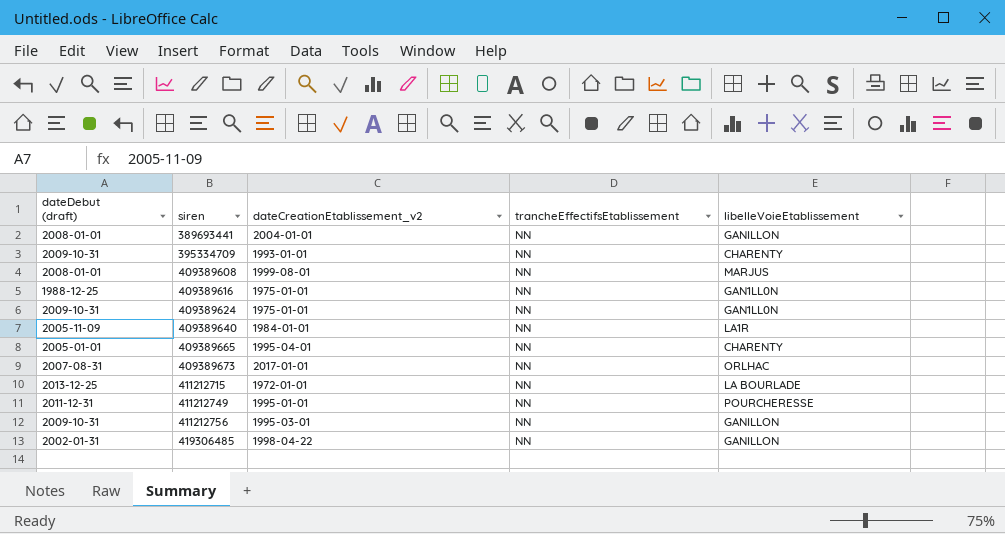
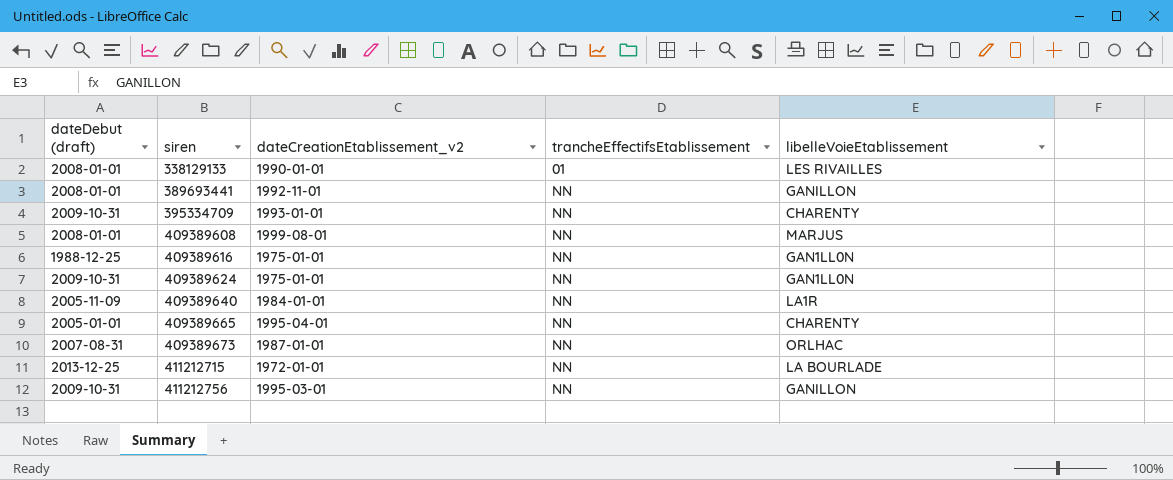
row 411212749: 2011-12-31 | 1995-01-01 | NN | POURCHERESSE -> none
row 419306485: 2002-01-31 | 1998-04-22 | NN | GANILLON -> none
row 338129133: none -> 2008-01-01 | 1990-01-01 | 01 | LES RIVAILLES
389693441 | dateCreationEtablissement_v2: 2004-01-01 -> 1992-11-01
409389673 | dateCreationEtablissement_v2: 2017-01-01 -> 1987-01-01

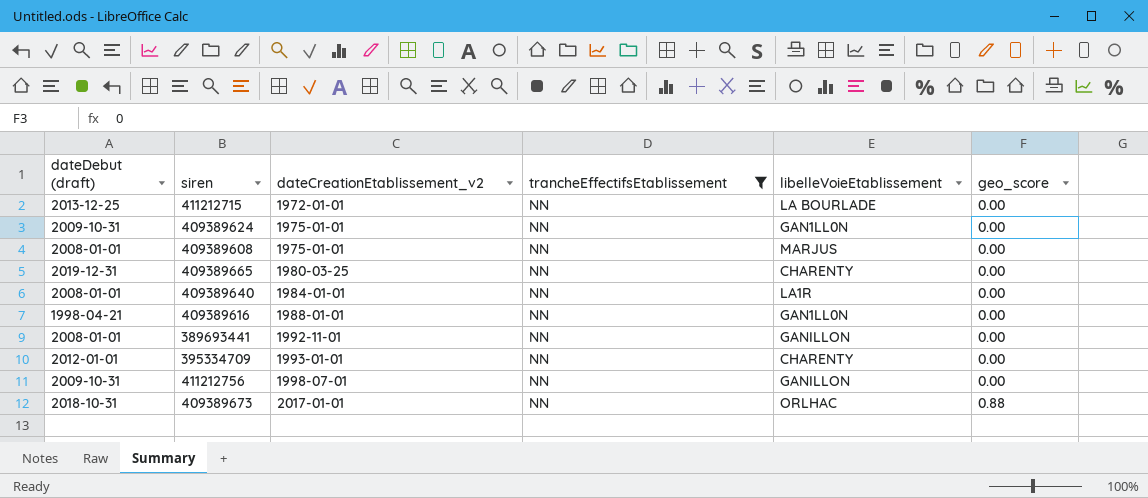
filter: none -> trancheEffectifsEtablissement = NN
row order: siren ascending -> dateCreationEtablissement_v2 ascending
column geo_score | position: none -> 6
409389608 | dateCreationEtablissement_v2: 1999-08-01 -> 1975-01-01
409389665 | dateDebut (draft): 2005-01-01 -> 2019-12-31
409389665 | dateCreationEtablissement_v2: 1995-04-01 -> 1980-03-25
409389640 | dateDebut (draft): 2005-11-09 -> 2008-01-01
409389616 | dateDebut (draft): 1988-12-25 -> 1998-04-21
409389616 | dateCreationEtablissement_v2: 1975-01-01 -> 1988-01-01
395334709 | dateDebut (draft): 2009-10-31 -> 2012-01-01
411212756 | dateCreationEtablissement_v2: 1995-03-01 -> 1998-07-01
409389673 | dateDebut (draft): 2007-08-31 -> 2018-10-31
409389673 | dateCreationEtablissement_v2: 1987-01-01 -> 2017-01-01

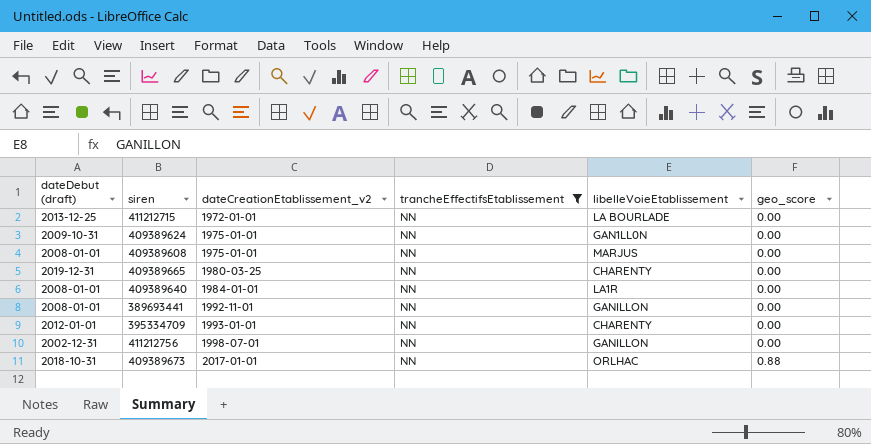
row 409389616: 1998-04-21 | 1988-01-01 | NN | GAN1LL0N | 0.00 -> none
411212756 | dateDebut (draft): 2009-10-31 -> 2002-12-31

